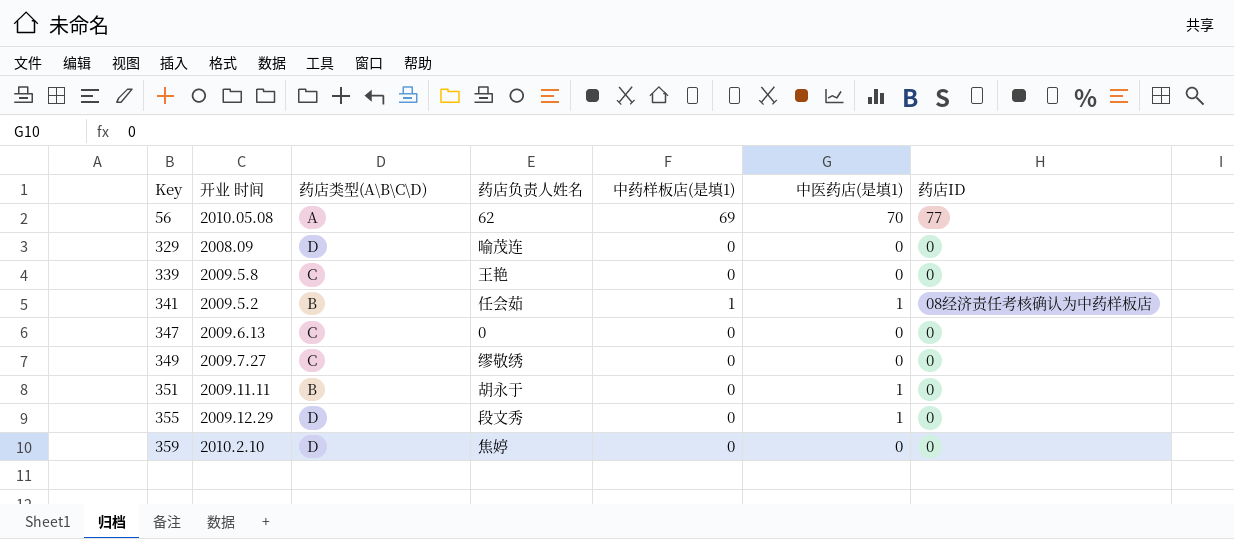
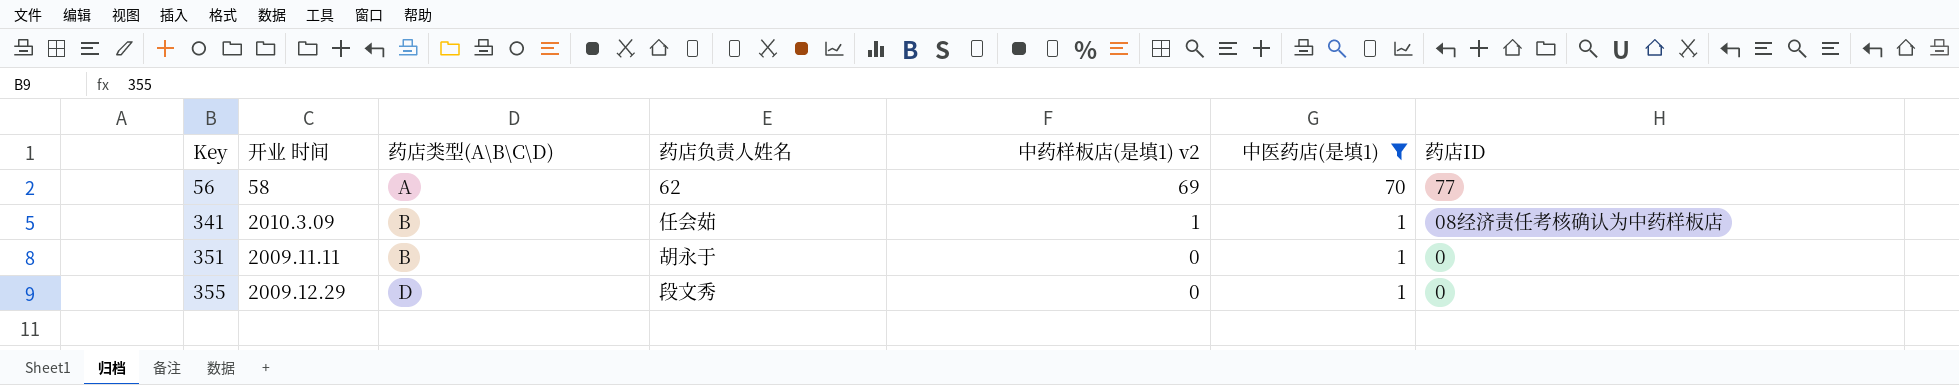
filter: none -> 中医药店(是填1) != 0
column name: 中药样板店(是填1) -> 中药样板店(是填1) v2
56 | 开业 时间: 2010.05.08 -> 58
341 | 开业 时间: 2009.5.2 -> 2010.3.09

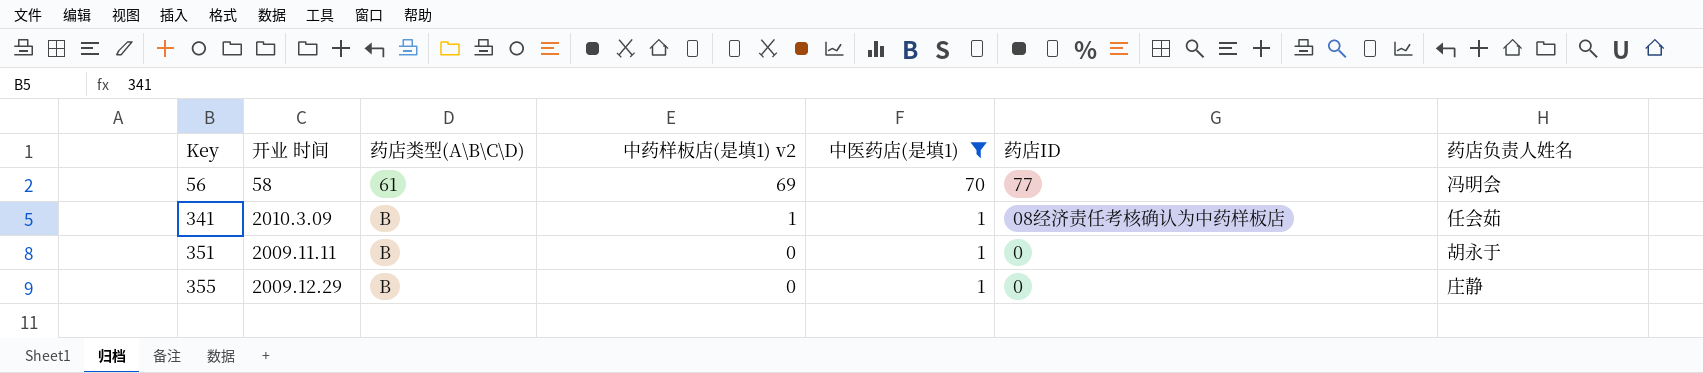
column 药店负责人姓名 | position: 4 -> 7
56 | 药店类型(A\B\C\D): A -> 61
56 | 药店负责人姓名: 62 -> 冯明会
355 | 药店类型(A\B\C\D): D -> B
355 | 药店负责人姓名: 段文秀 -> 庄静

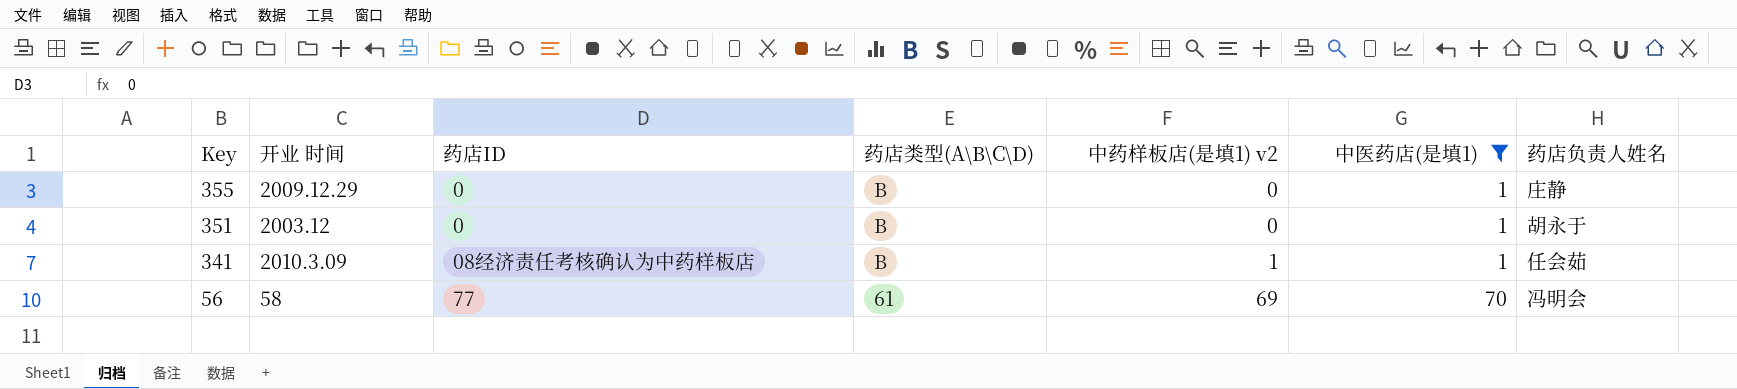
row order: Key ascending -> Key descending
column 药店ID | position: 6 -> 3
351 | 开业 时间: 2009.11.11 -> 2003.12

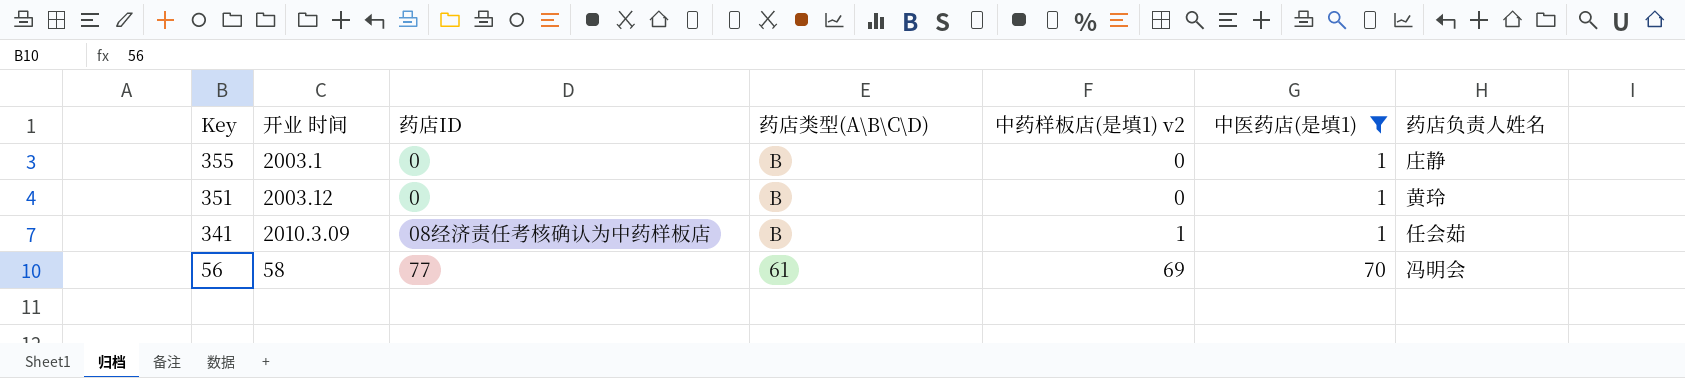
355 | 开业 时间: 2009.12.29 -> 2003.1
351 | 药店负责人姓名: 胡永于 -> 黄玲

